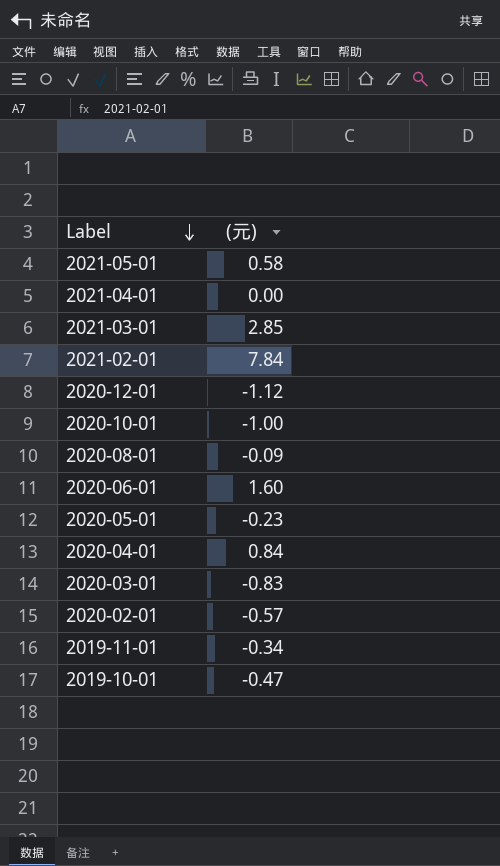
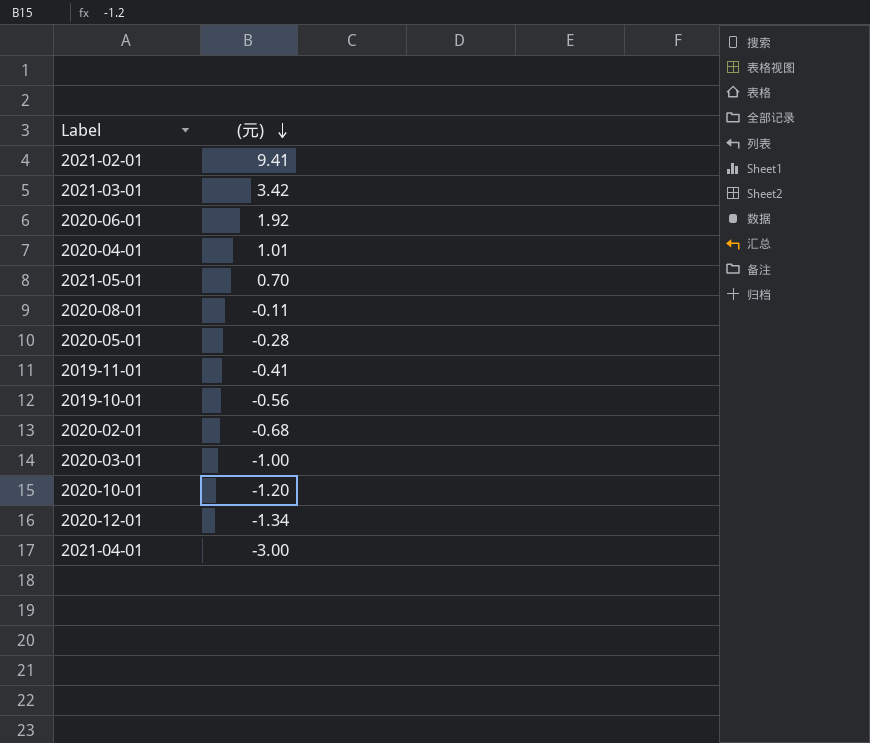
row order: Label descending -> (元) descending
2021-02-01 | (元): 7.84 -> 9.41
2021-03-01 | (元): 2.85 -> 3.42
2020-06-01 | (元): 1.60 -> 1.92
2020-04-01 | (元): 0.84 -> 1.01
2021-05-01 | (元): 0.58 -> 0.70
2020-08-01 | (元): -0.09 -> -0.11
2020-05-01 | (元): -0.23 -> -0.28
2019-11-01 | (元): -0.34 -> -0.41
2019-10-01 | (元): -0.47 -> -0.56
2020-02-01 | (元): -0.57 -> -0.68
2020-03-01 | (元): -0.83 -> -1.00
2020-10-01 | (元): -1.00 -> -1.20
2020-12-01 | (元): -1.12 -> -1.34
2021-04-01 | (元): 0.00 -> -3.00

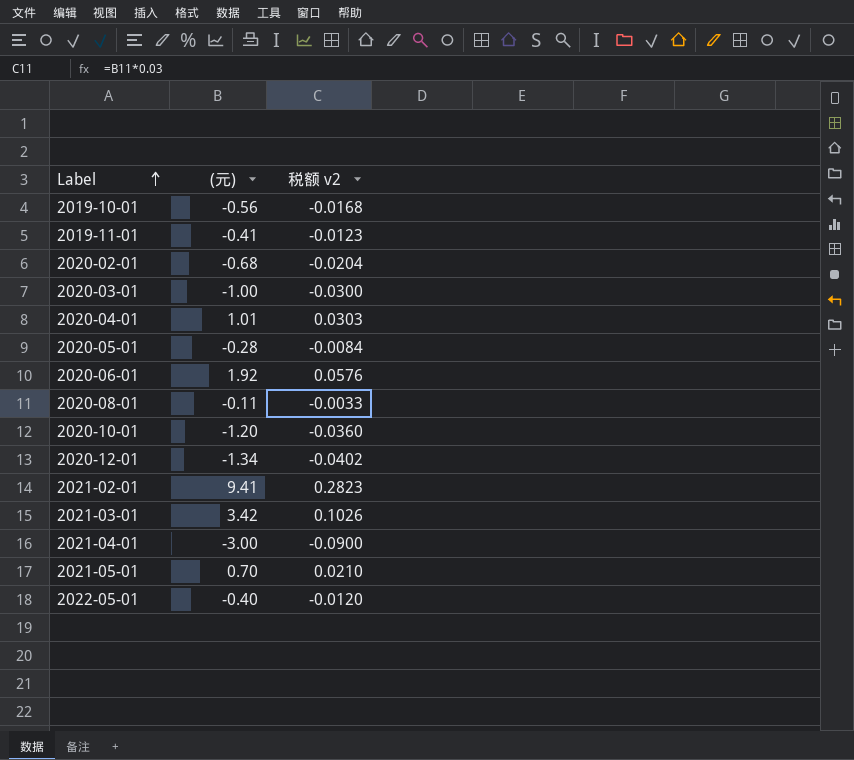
row order: (元) descending -> Label ascending
column 税额 v2 | formula: none -> [(元)] * 0.03
row 2022-05-01: none -> -0.40 | -0.0120

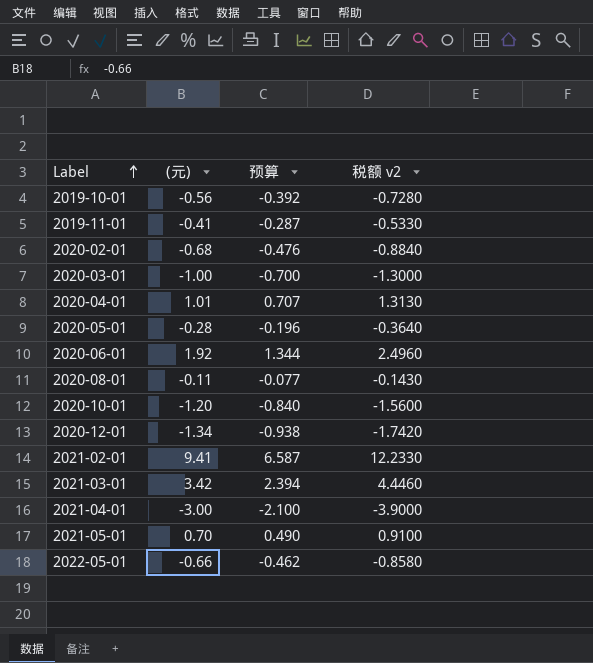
column 预算 | formula: none -> [(元)] * 0.7
column 税额 v2 | formula: [(元)] * 0.03 -> [(元)] * 1.3
2022-05-01 | (元): -0.40 -> -0.66

